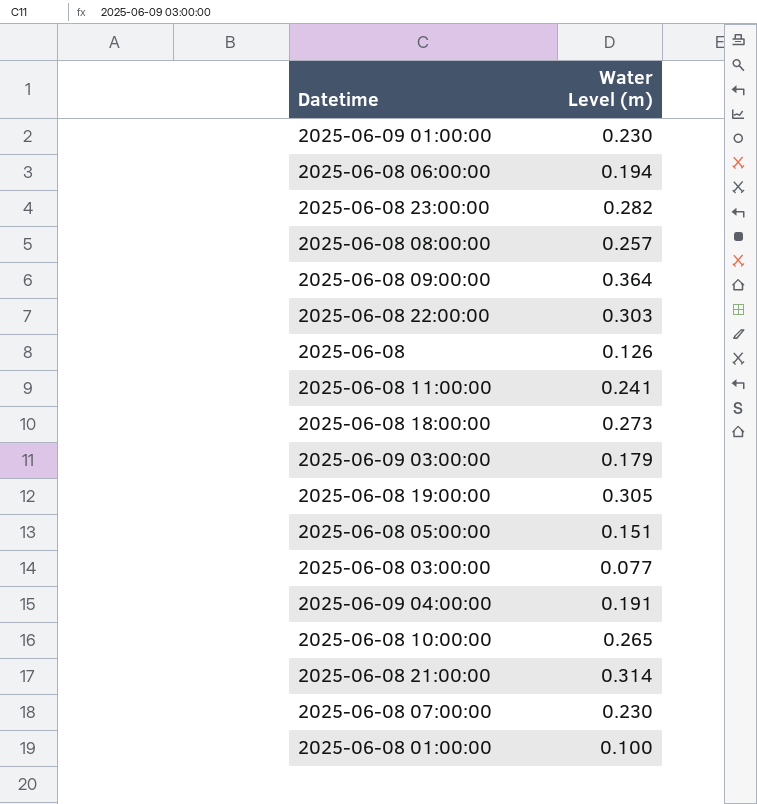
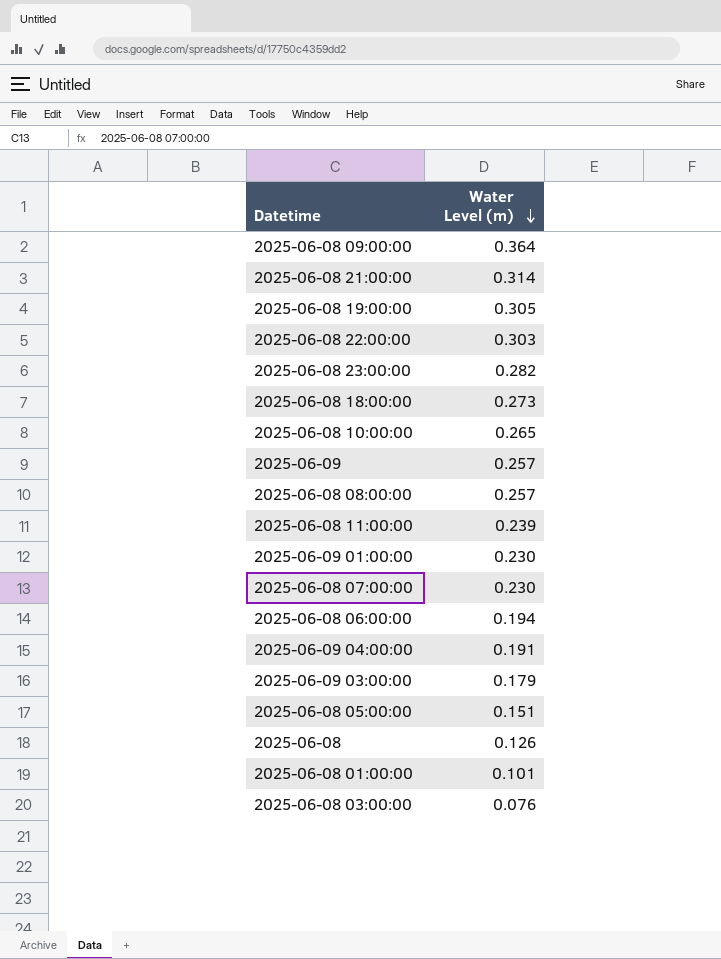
row order: none -> Water Level (m) descending
row 2025-06-09: none -> 0.257
2025-06-08 11:00:00 | Water Level (m): 0.241 -> 0.239
2025-06-08 01:00:00 | Water Level (m): 0.100 -> 0.101
2025-06-08 03:00:00 | Water Level (m): 0.077 -> 0.076

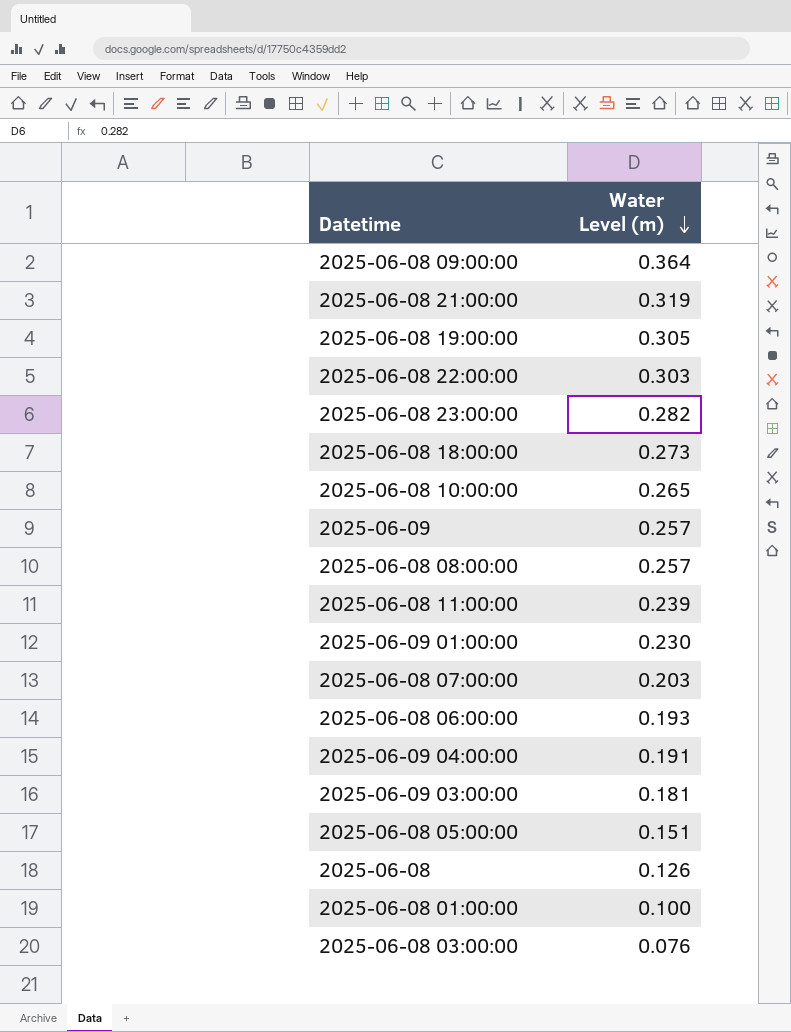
2025-06-08 21:00:00 | Water Level (m): 0.314 -> 0.319
2025-06-08 07:00:00 | Water Level (m): 0.230 -> 0.203
2025-06-08 06:00:00 | Water Level (m): 0.194 -> 0.193
2025-06-09 03:00:00 | Water Level (m): 0.179 -> 0.181
2025-06-08 01:00:00 | Water Level (m): 0.101 -> 0.100

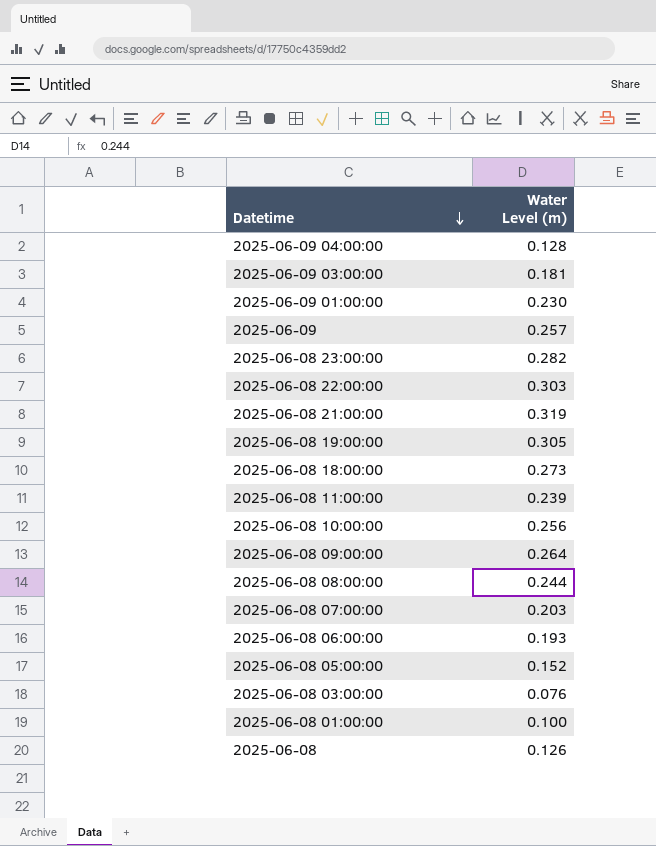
row order: Water Level (m) descending -> Datetime descending
2025-06-09 04:00:00 | Water Level (m): 0.191 -> 0.128
2025-06-08 10:00:00 | Water Level (m): 0.265 -> 0.256
2025-06-08 09:00:00 | Water Level (m): 0.364 -> 0.264
2025-06-08 08:00:00 | Water Level (m): 0.257 -> 0.244
2025-06-08 05:00:00 | Water Level (m): 0.151 -> 0.152

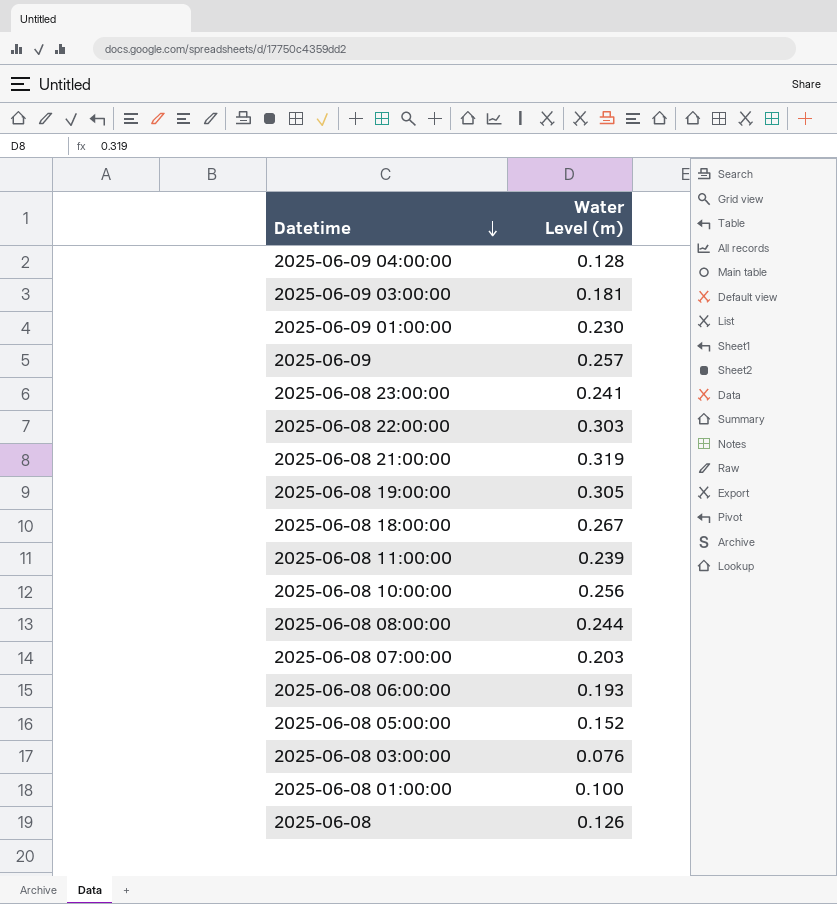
row 2025-06-08 09:00:00: 0.264 -> none
2025-06-08 23:00:00 | Water Level (m): 0.282 -> 0.241
2025-06-08 18:00:00 | Water Level (m): 0.273 -> 0.267

